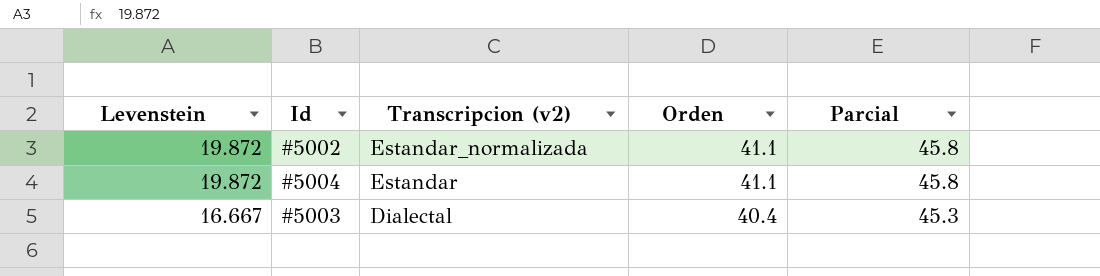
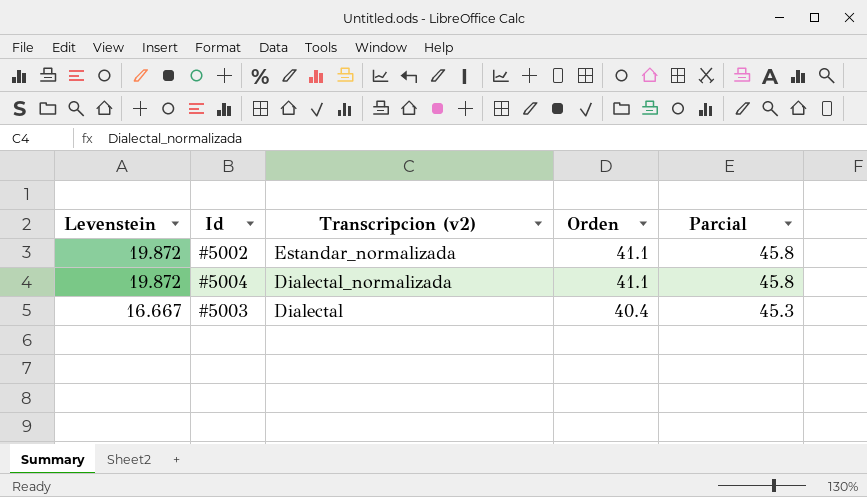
#5004 | Transcripcion (v2): Estandar -> Dialectal_normalizada

